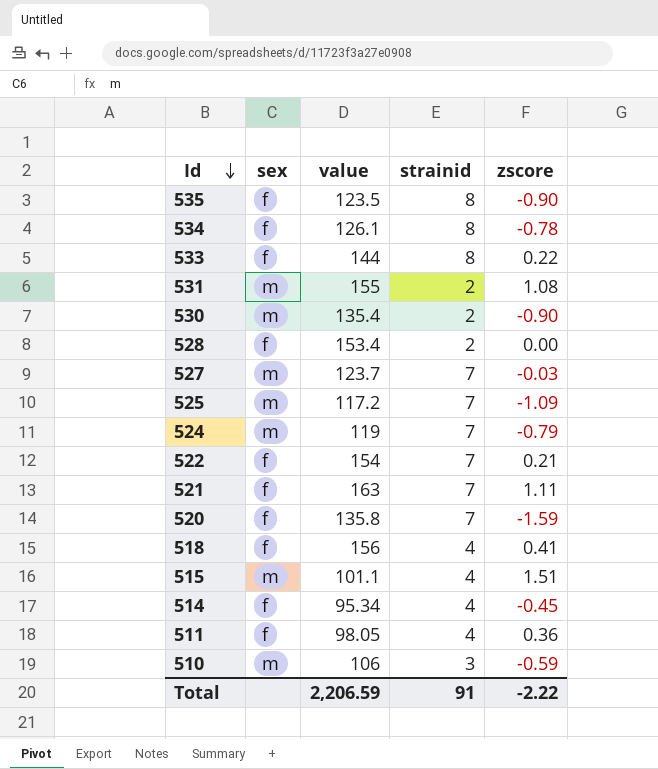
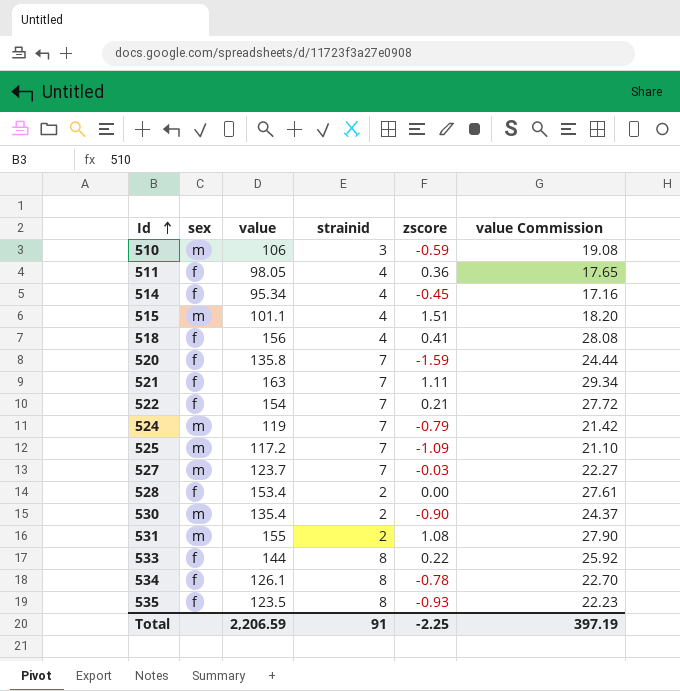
row order: Id descending -> Id ascending
column value Commission | formula: none -> [value] * 0.18
535 | zscore: -0.90 -> -0.93
Total | zscore: -2.22 -> -2.25

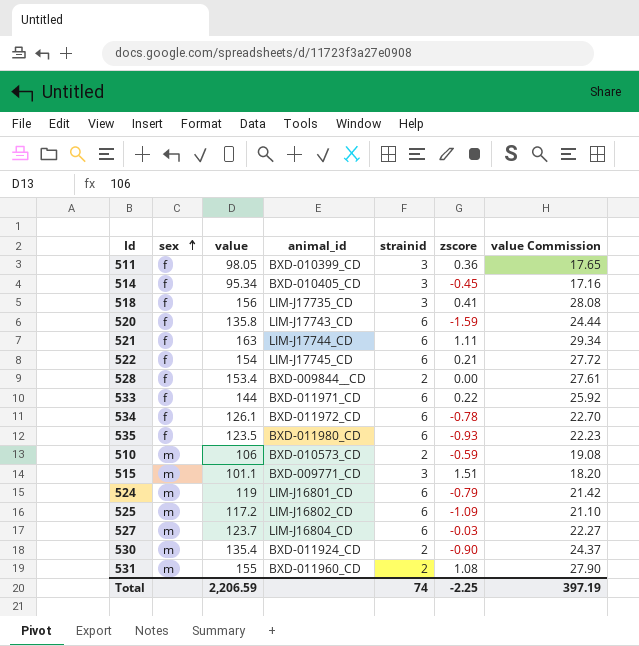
row order: Id ascending -> sex ascending
column animal_id | position: none -> 4
511 | strainid: 4 -> 3
514 | strainid: 4 -> 3
518 | strainid: 4 -> 3
520 | strainid: 7 -> 6
521 | strainid: 7 -> 6
522 | strainid: 7 -> 6
533 | strainid: 8 -> 6
534 | strainid: 8 -> 6
535 | strainid: 8 -> 6
510 | strainid: 3 -> 2
515 | strainid: 4 -> 3
524 | strainid: 7 -> 6
525 | strainid: 7 -> 6
527 | strainid: 7 -> 6
Total | strainid: 91 -> 74

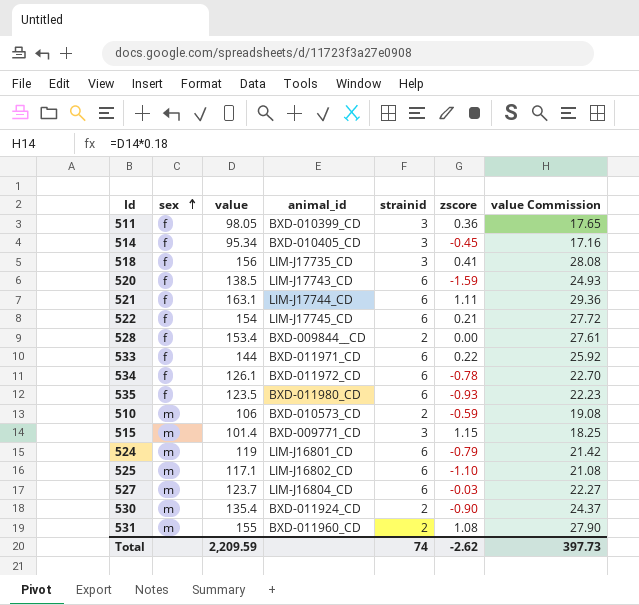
520 | value: 135.8 -> 138.5
520 | value Commission: 24.44 -> 24.93
521 | value: 163 -> 163.1
521 | value Commission: 29.34 -> 29.36
515 | value: 101.1 -> 101.4
515 | zscore: 1.51 -> 1.15
515 | value Commission: 18.20 -> 18.25
525 | value: 117.2 -> 117.1
525 | zscore: -1.09 -> -1.10
525 | value Commission: 21.10 -> 21.08
Total | value: 2,206.59 -> 2,209.59
Total | zscore: -2.25 -> -2.62
Total | value Commission: 397.19 -> 397.73

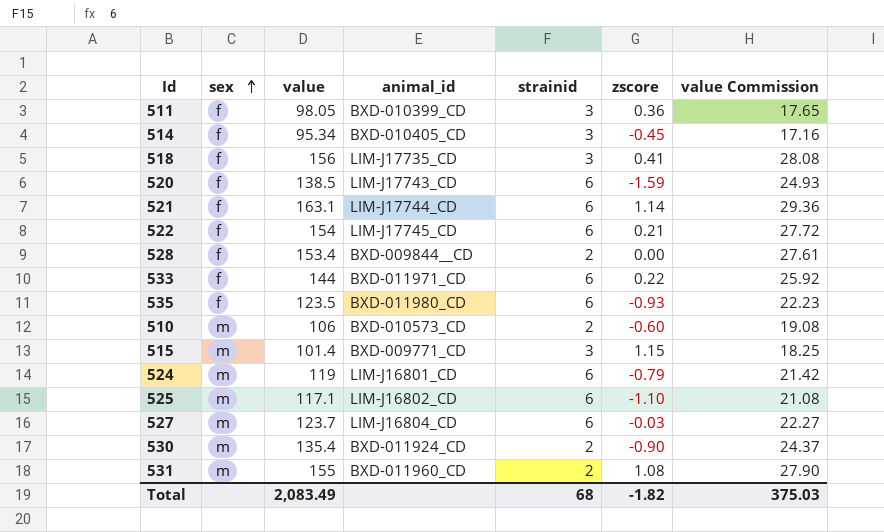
row 534: f | 126.1 | BXD-011972_CD | 6 | -0.78 | 22.70 -> none
521 | zscore: 1.11 -> 1.14
510 | zscore: -0.59 -> -0.60
Total | value: 2,209.59 -> 2,083.49
Total | strainid: 74 -> 68
Total | zscore: -2.62 -> -1.82
Total | value Commission: 397.73 -> 375.03

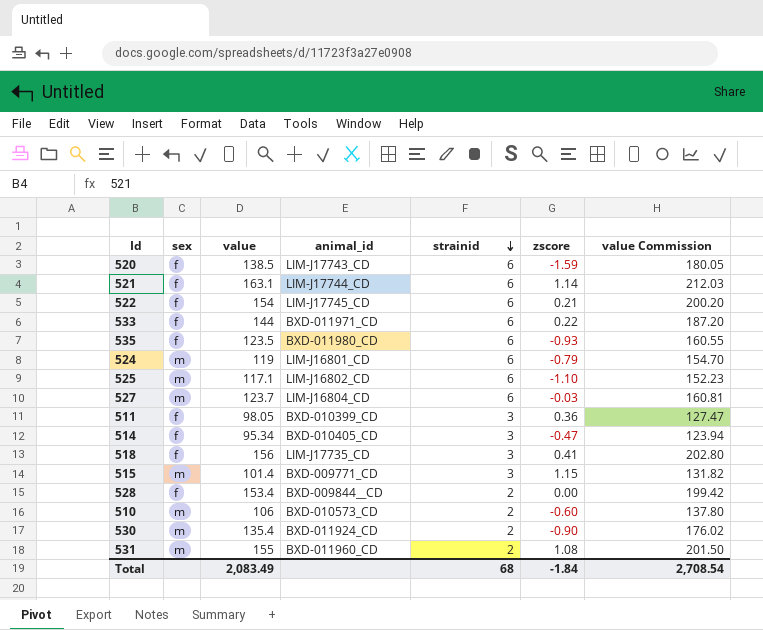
row order: sex ascending -> strainid descending
column value Commission | formula: [value] * 0.18 -> [value] * 1.3
514 | zscore: -0.45 -> -0.47
Total | zscore: -1.82 -> -1.84
Total | value Commission: 375.03 -> 2,708.54

